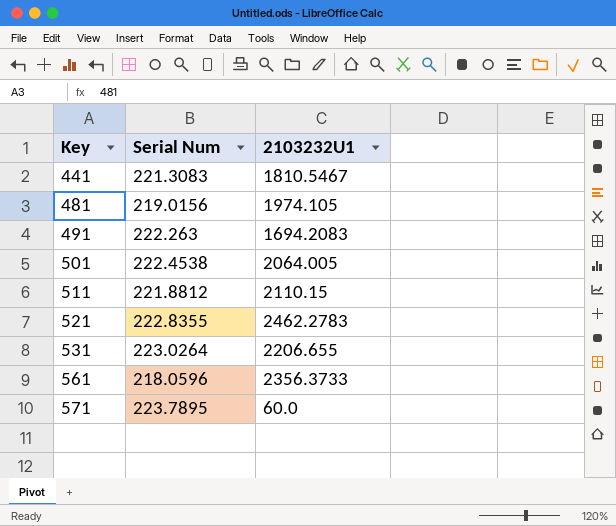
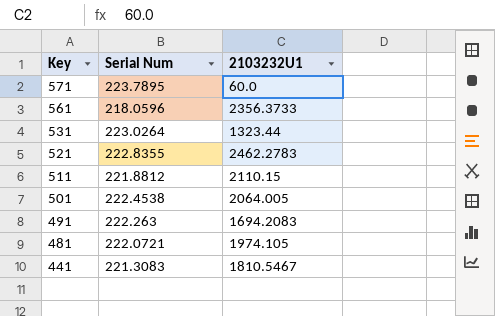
row order: Key ascending -> Key descending
531 | 2103232U1: 2206.655 -> 1323.44
481 | Serial Num: 219.0156 -> 222.0721

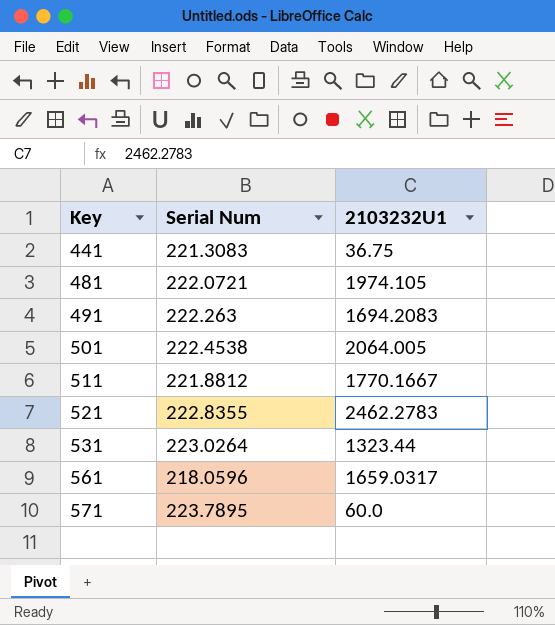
row order: Key descending -> Key ascending
441 | 2103232U1: 1810.5467 -> 36.75
511 | 2103232U1: 2110.15 -> 1770.1667
561 | 2103232U1: 2356.3733 -> 1659.0317

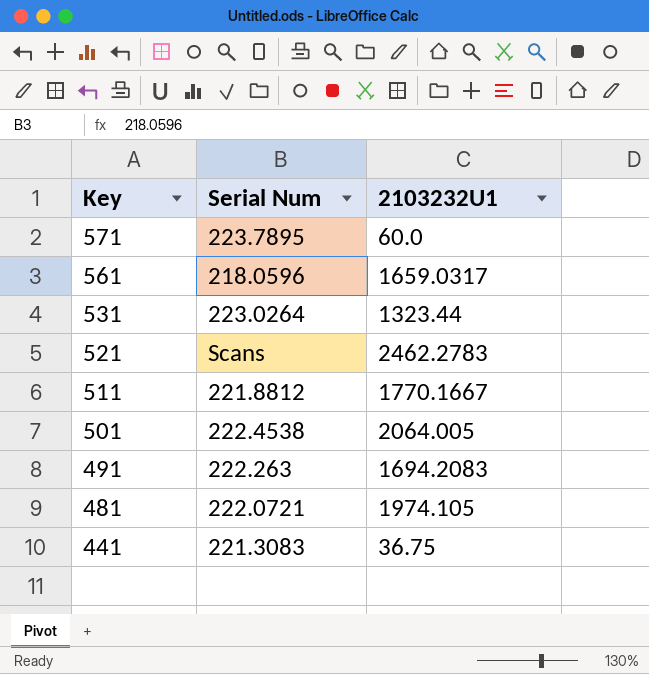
row order: Key ascending -> Key descending
521 | Serial Num: 222.8355 -> Scans

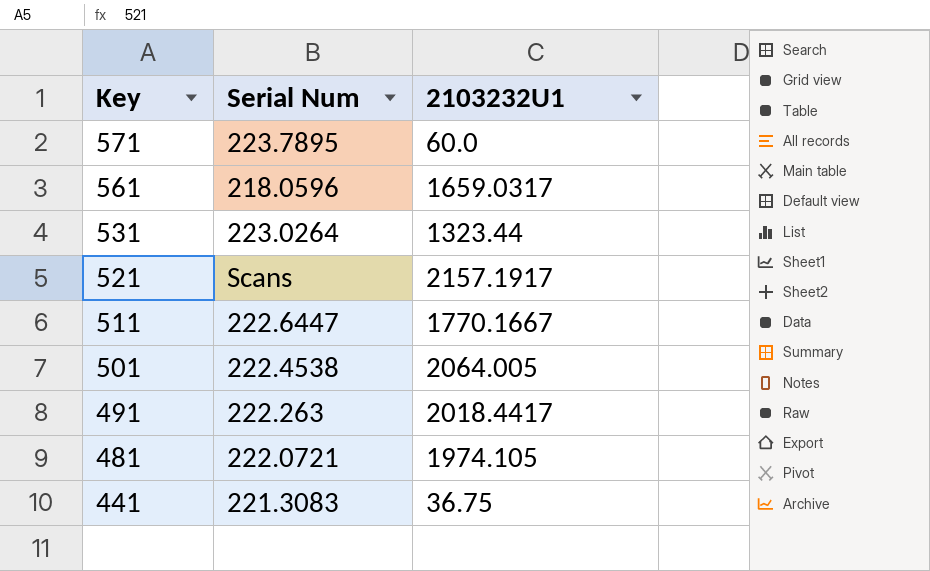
521 | 2103232U1: 2462.2783 -> 2157.1917
511 | Serial Num: 221.8812 -> 222.6447
491 | 2103232U1: 1694.2083 -> 2018.4417

